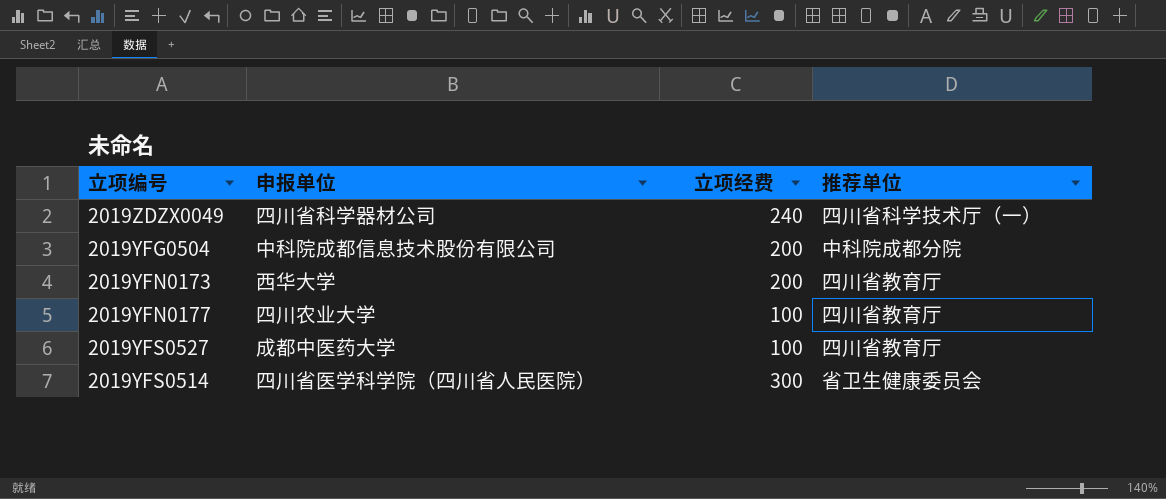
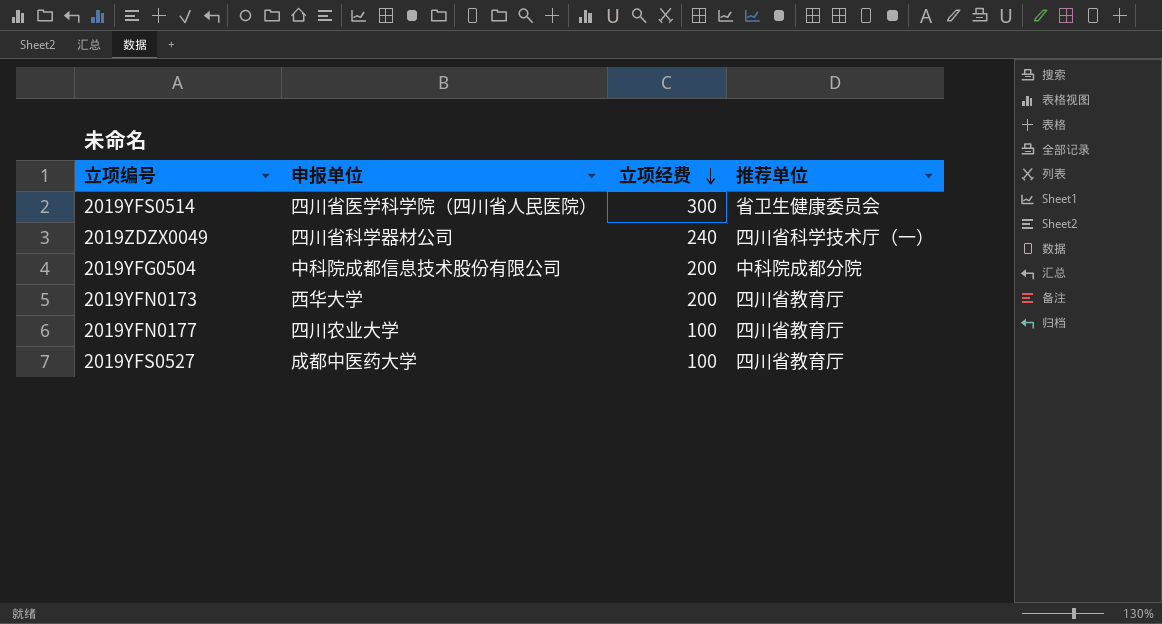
row order: none -> 立项经费 descending

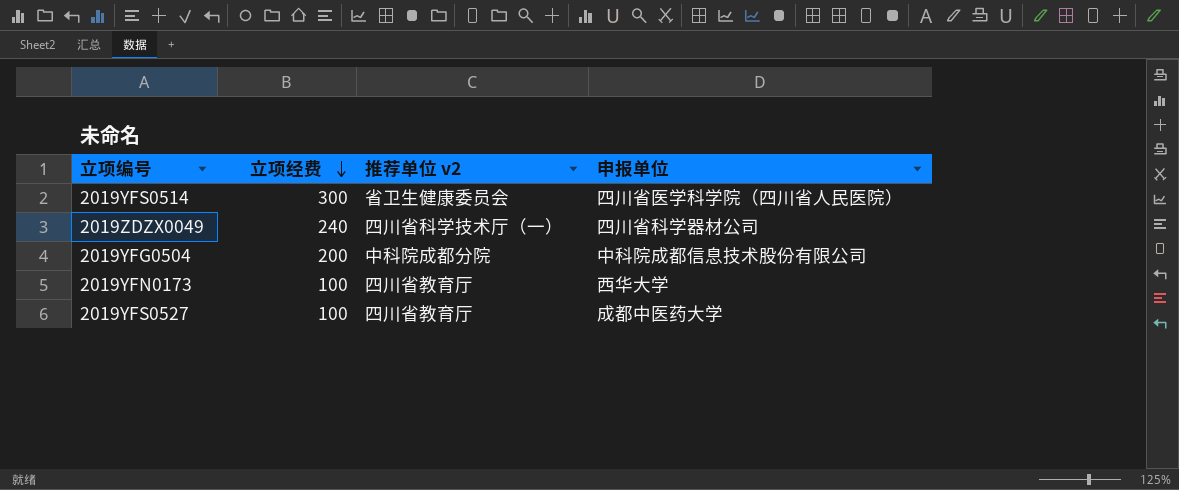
column name: 推荐单位 -> 推荐单位 v2
column 申报单位 | position: 2 -> 4
row 2019YFN0177: 四川农业大学 | 100 | 四川省教育厅 -> none
2019YFN0173 | 立项经费: 200 -> 100

